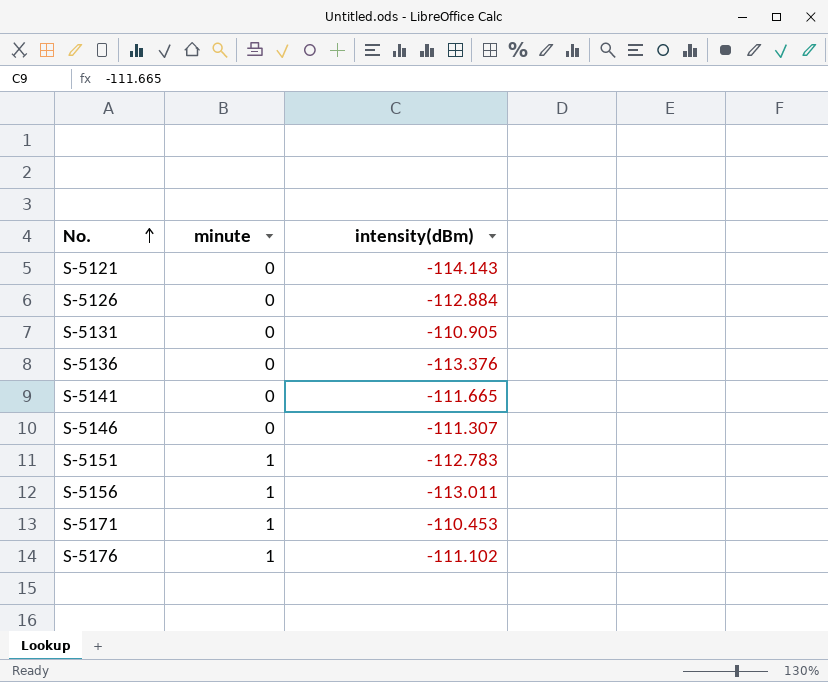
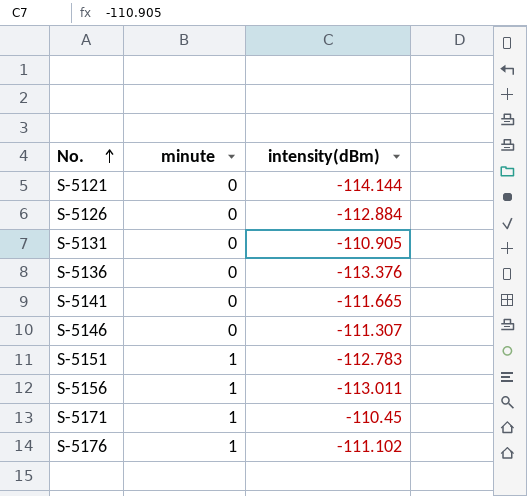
S-5121 | intensity(dBm): -114.143 -> -114.144
S-5171 | intensity(dBm): -110.453 -> -110.45

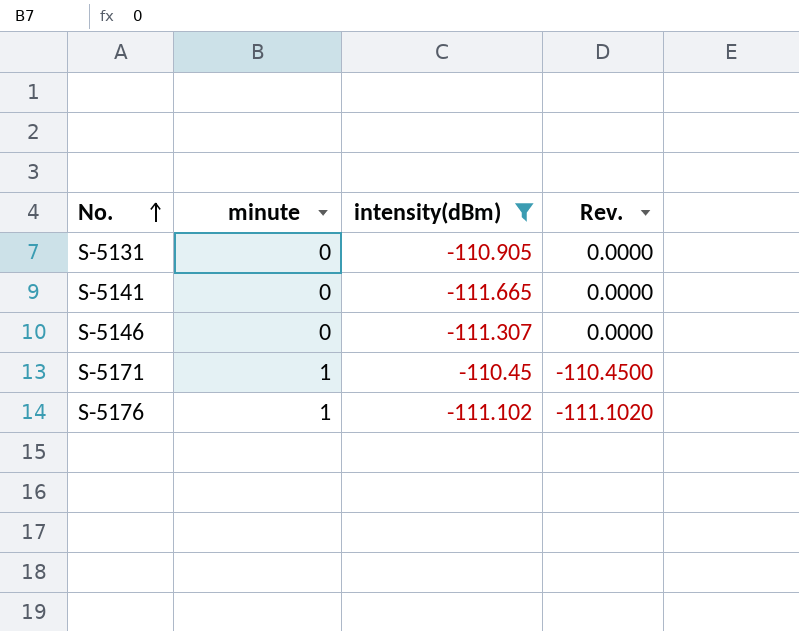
filter: none -> intensity(dBm) >= -111.665
column Rev. | formula: none -> [minute] * [intensity(dBm)]

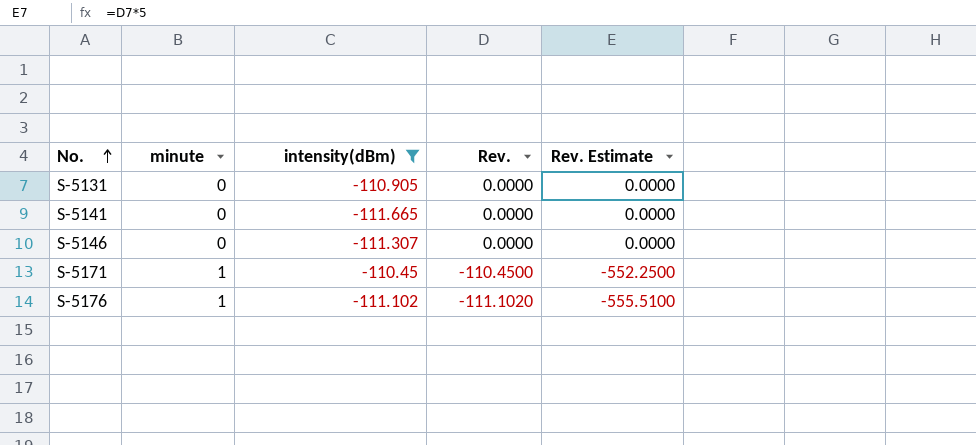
column Rev. Estimate | formula: none -> [Rev.] * 5

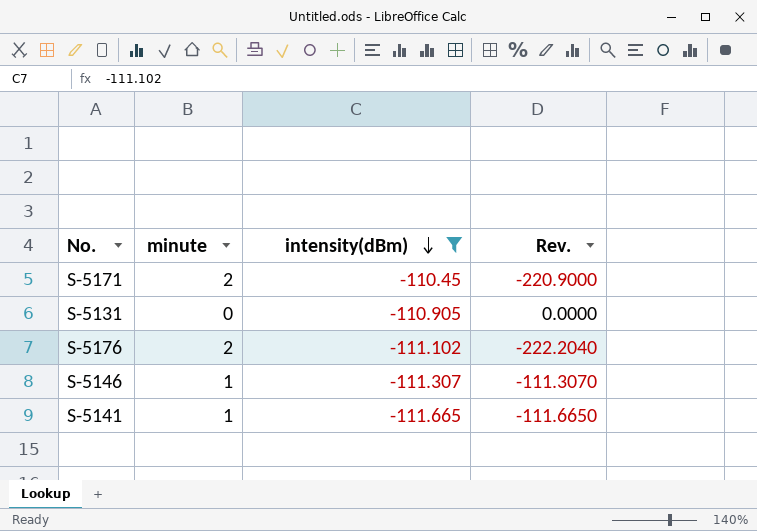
row order: No. ascending -> intensity(dBm) descending
column Rev. Estimate | formula: [Rev.] * 5 -> none
S-5171 | minute: 1 -> 2
S-5171 | Rev.: -110.4500 -> -220.9000
S-5176 | minute: 1 -> 2
S-5176 | Rev.: -111.1020 -> -222.2040
S-5146 | minute: 0 -> 1
S-5146 | Rev.: 0.0000 -> -111.3070
S-5141 | minute: 0 -> 1
S-5141 | Rev.: 0.0000 -> -111.6650

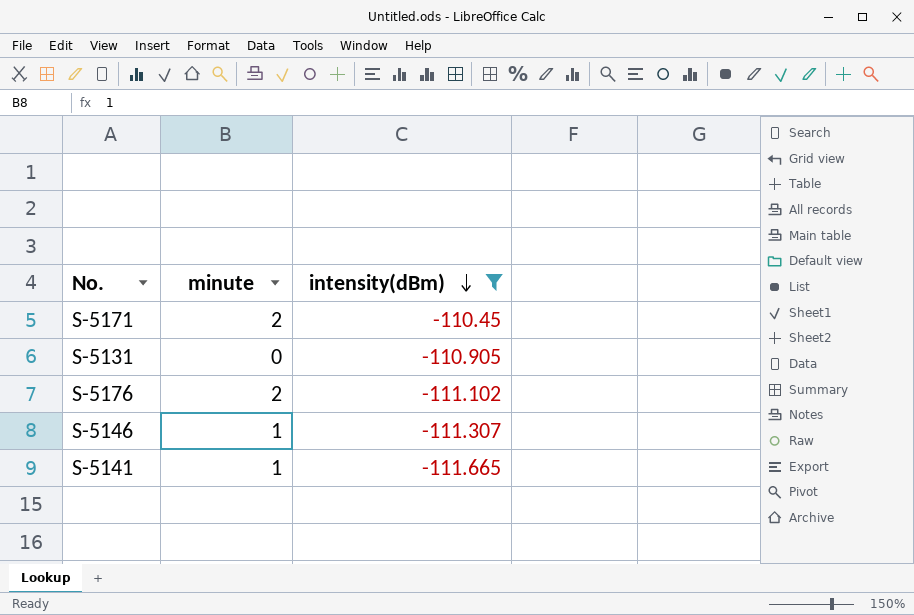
column Rev. | formula: [minute] * [intensity(dBm)] -> none

